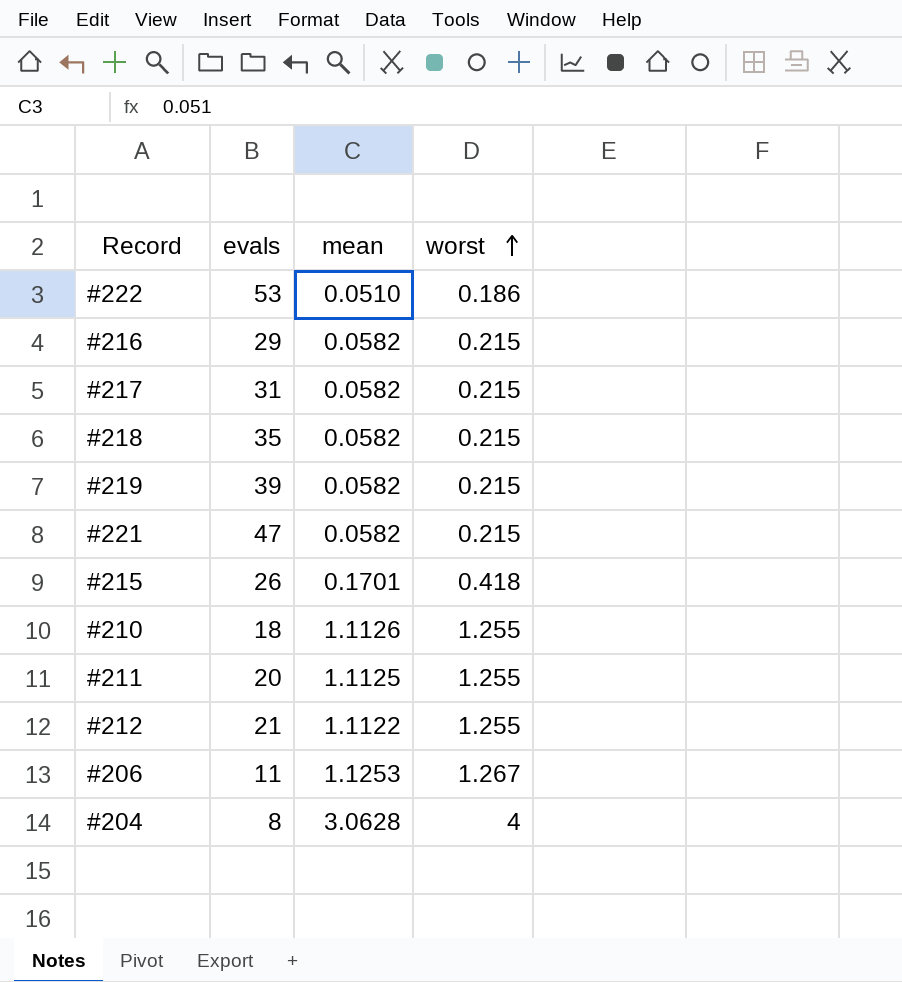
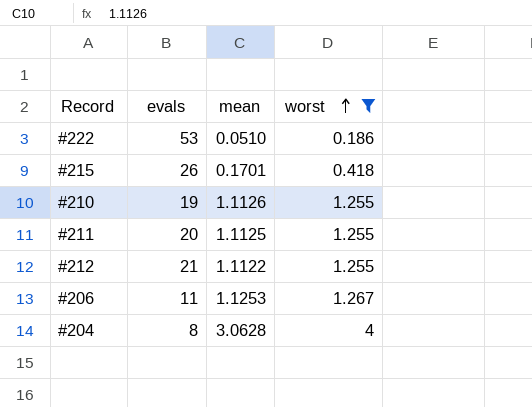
filter: none -> worst != 0.215
#210 | evals: 18 -> 19

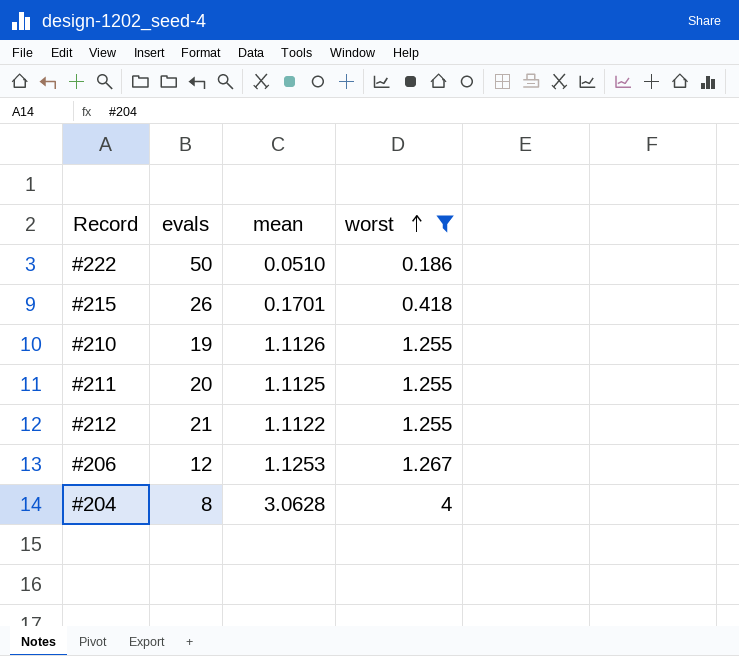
#222 | evals: 53 -> 50
#206 | evals: 11 -> 12

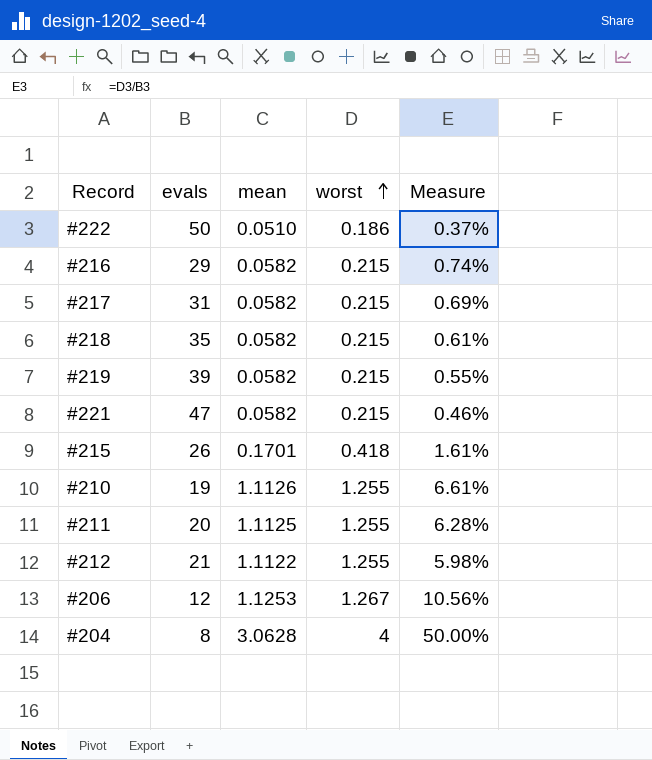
filter: worst != 0.215 -> none
column Measure | formula: none -> [worst] / [evals]

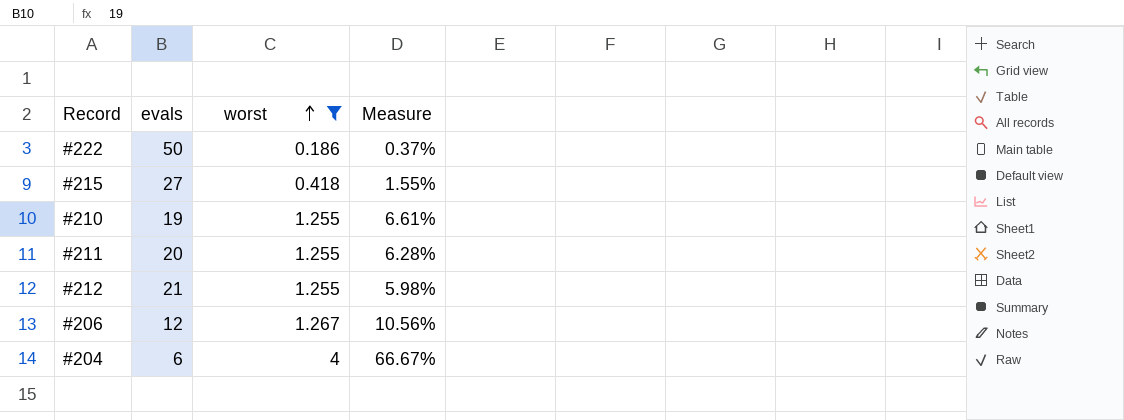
filter: none -> worst != 0.215
column mean | position: 3 -> none
#215 | evals: 26 -> 27
#215 | Measure: 1.61% -> 1.55%
#204 | evals: 8 -> 6
#204 | Measure: 50.00% -> 66.67%

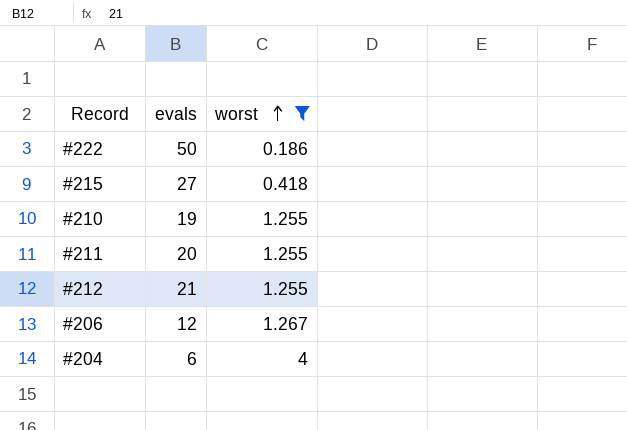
column Measure | formula: [worst] / [evals] -> none

